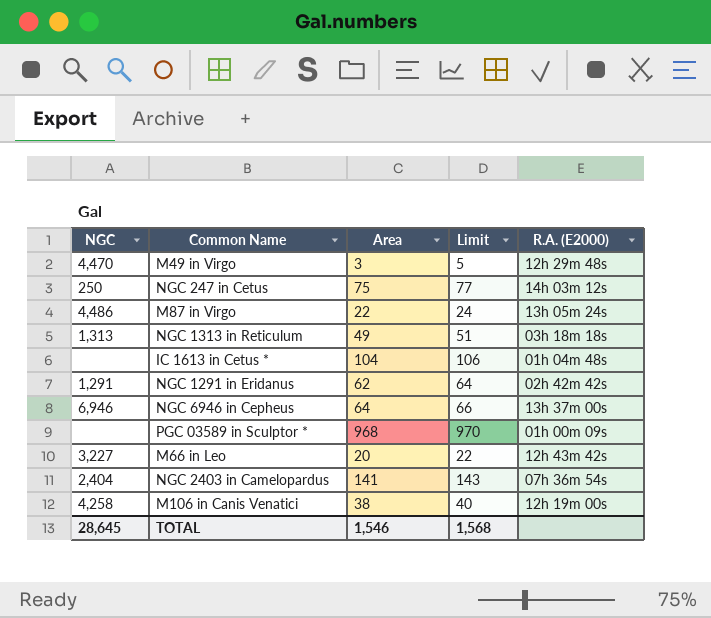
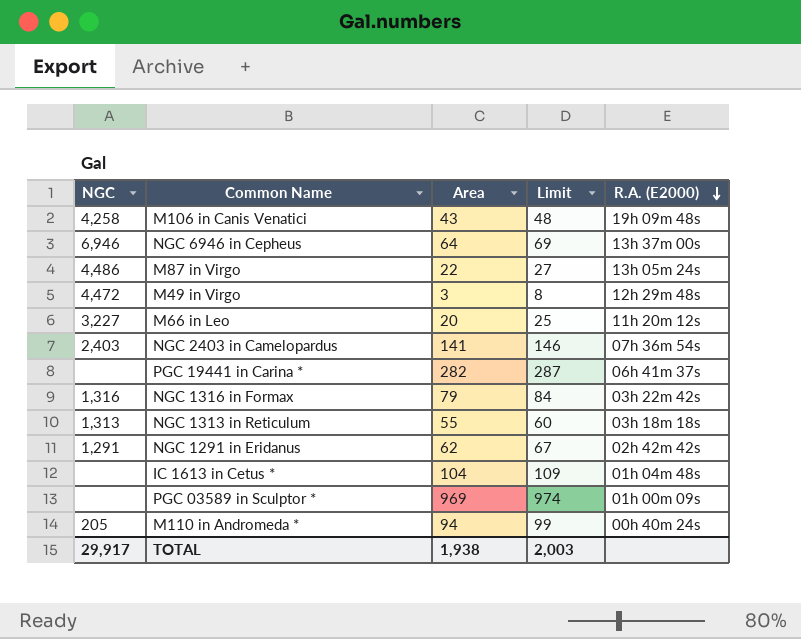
row order: none -> R.A. (E2000) descending
column Limit | formula: [Area] + 2 -> [Area] + 5
row NGC 247 in Cetus: 250 | 75 | 77 | 14h 03m 12s -> none
M106 in Canis Venatici | Area: 38 -> 43
M106 in Canis Venatici | R.A. (E2000): 12h 19m 00s -> 19h 09m 48s
M49 in Virgo | NGC: 4,470 -> 4,472
M66 in Leo | R.A. (E2000): 12h 43m 42s -> 11h 20m 12s
NGC 2403 in Camelopardus | NGC: 2,404 -> 2,403
row PGC 19441 in Carina *: none -> none | 282 | 287 | 06h 41m 37s
row NGC 1316 in Formax: none -> 1,316 | 79 | 84 | 03h 22m 42s
NGC 1313 in Reticulum | Area: 49 -> 55
PGC 03589 in Sculptor * | Area: 968 -> 969
row M110 in Andromeda *: none -> 205 | 94 | 99 | 00h 40m 24s
TOTAL | NGC: 28,645 -> 29,917
TOTAL | Area: 1,546 -> 1,938
TOTAL | Limit: 1,568 -> 2,003

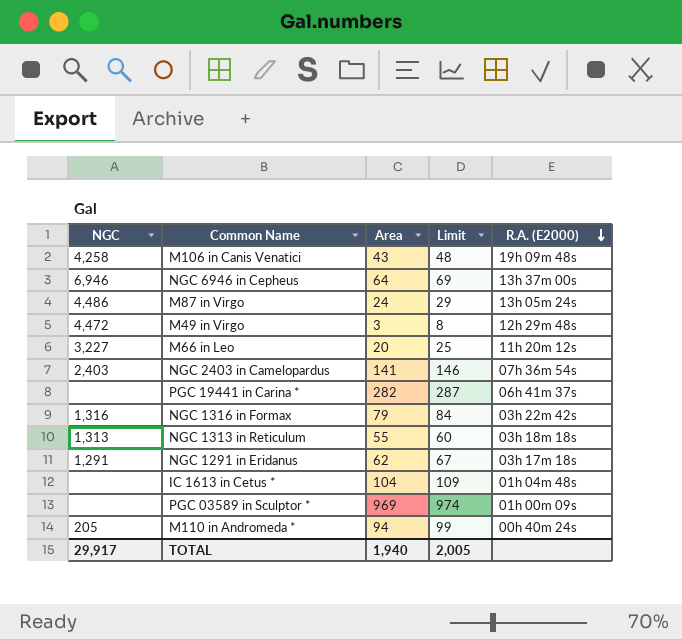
M87 in Virgo | Area: 22 -> 24
M87 in Virgo | Limit: 27 -> 29
NGC 1291 in Eridanus | R.A. (E2000): 02h 42m 42s -> 03h 17m 18s
TOTAL | Area: 1,938 -> 1,940
TOTAL | Limit: 2,003 -> 2,005

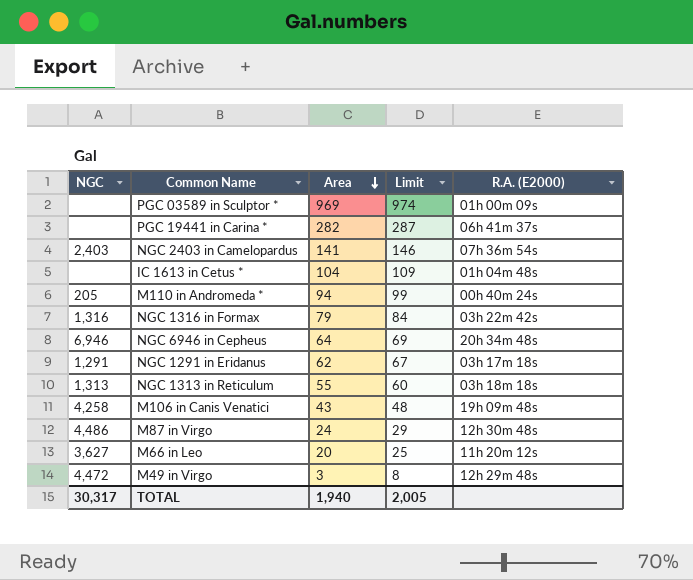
row order: R.A. (E2000) descending -> Area descending
NGC 6946 in Cepheus | R.A. (E2000): 13h 37m 00s -> 20h 34m 48s
M87 in Virgo | R.A. (E2000): 13h 05m 24s -> 12h 30m 48s
M66 in Leo | NGC: 3,227 -> 3,627
TOTAL | NGC: 29,917 -> 30,317

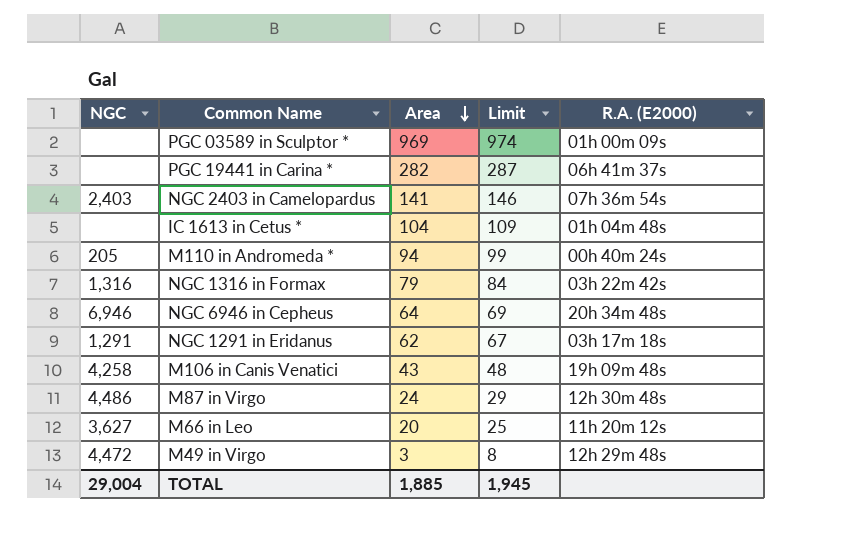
row NGC 1313 in Reticulum: 1,313 | 55 | 60 | 03h 18m 18s -> none
TOTAL | NGC: 30,317 -> 29,004
TOTAL | Area: 1,940 -> 1,885
TOTAL | Limit: 2,005 -> 1,945

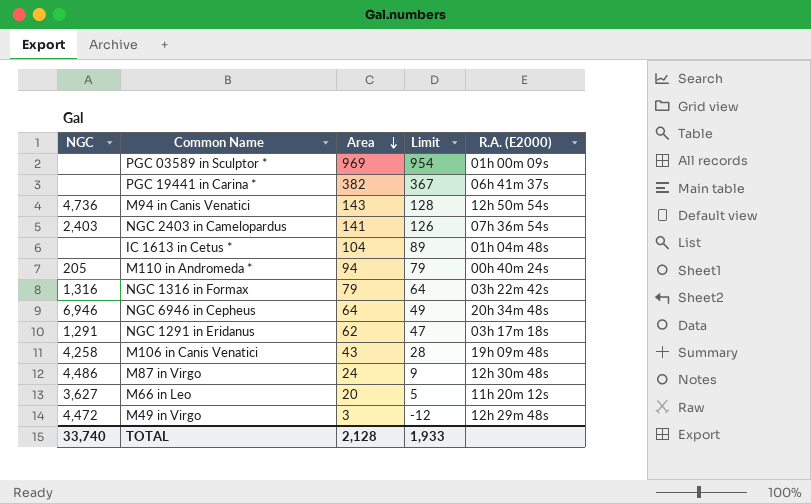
column Limit | formula: [Area] + 5 -> [Area] - 15
PGC 19441 in Carina * | Area: 282 -> 382
row M94 in Canis Venatici: none -> 4,736 | 143 | 128 | 12h 50m 54s
TOTAL | NGC: 29,004 -> 33,740
TOTAL | Area: 1,885 -> 2,128
TOTAL | Limit: 1,945 -> 1,933

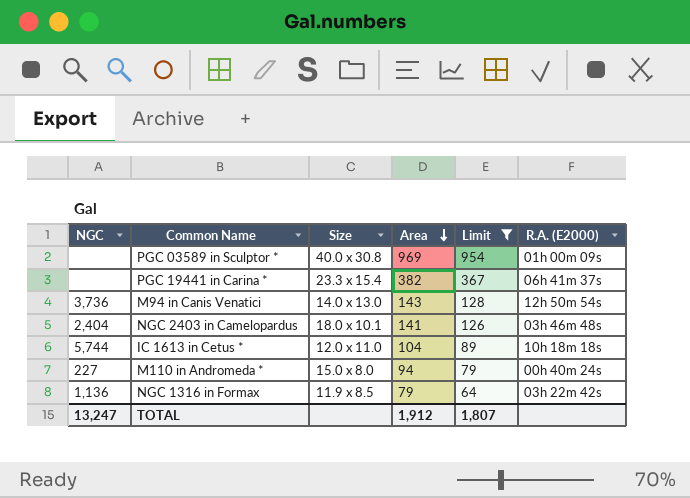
filter: none -> Limit >= 64
column Size | position: none -> 3
M94 in Canis Venatici | NGC: 4,736 -> 3,736
NGC 2403 in Camelopardus | NGC: 2,403 -> 2,404
NGC 2403 in Camelopardus | R.A. (E2000): 07h 36m 54s -> 03h 46m 48s
IC 1613 in Cetus * | NGC: none -> 5,744
IC 1613 in Cetus * | R.A. (E2000): 01h 04m 48s -> 10h 18m 18s
M110 in Andromeda * | NGC: 205 -> 227
NGC 1316 in Formax | NGC: 1,316 -> 1,136
TOTAL | NGC: 33,740 -> 13,247
TOTAL | Area: 2,128 -> 1,912
TOTAL | Limit: 1,933 -> 1,807

